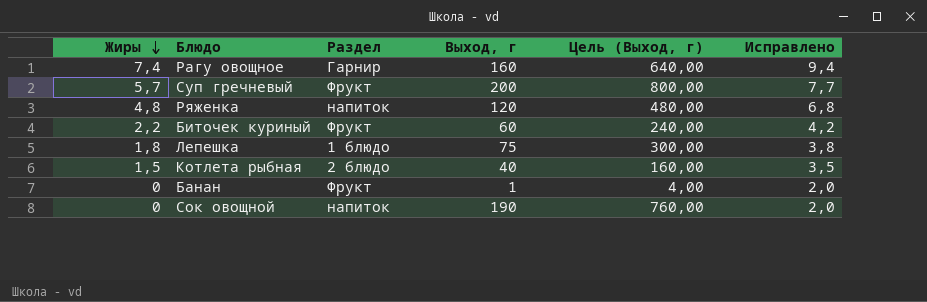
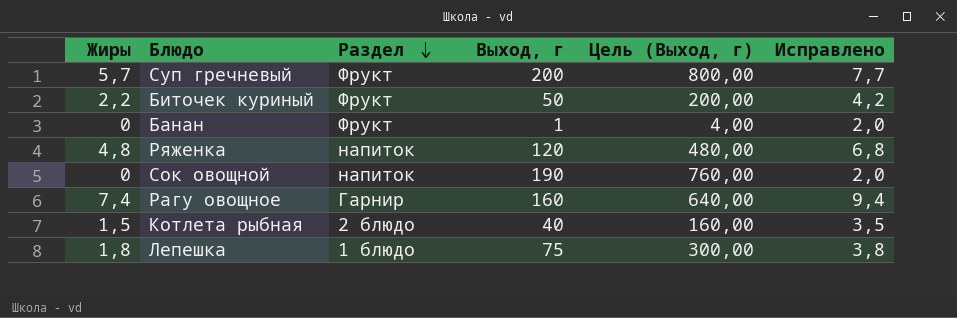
row order: Жиры descending -> Раздел descending
Биточек куриный | Выход, г: 60 -> 50
Биточек куриный | Цель (Выход, г): 240,00 -> 200,00

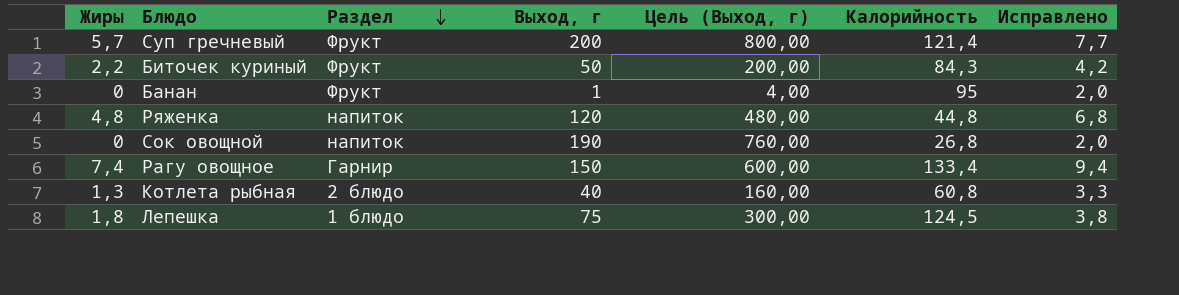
column Калорийность | position: none -> 6
Рагу овощное | Выход, г: 160 -> 150
Рагу овощное | Цель (Выход, г): 640,00 -> 600,00
Котлета рыбная | Жиры: 1,5 -> 1,3
Котлета рыбная | Исправлено: 3,5 -> 3,3

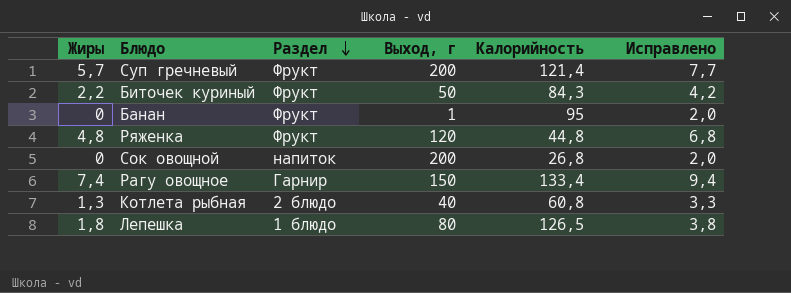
column Цель (Выход, г) | formula: [Выход, г] * 4 -> none
Ряженка | Раздел: напиток -> Фрукт
Сок овощной | Выход, г: 190 -> 200
Лепешка | Выход, г: 75 -> 80
Лепешка | Калорийность: 124,5 -> 126,5

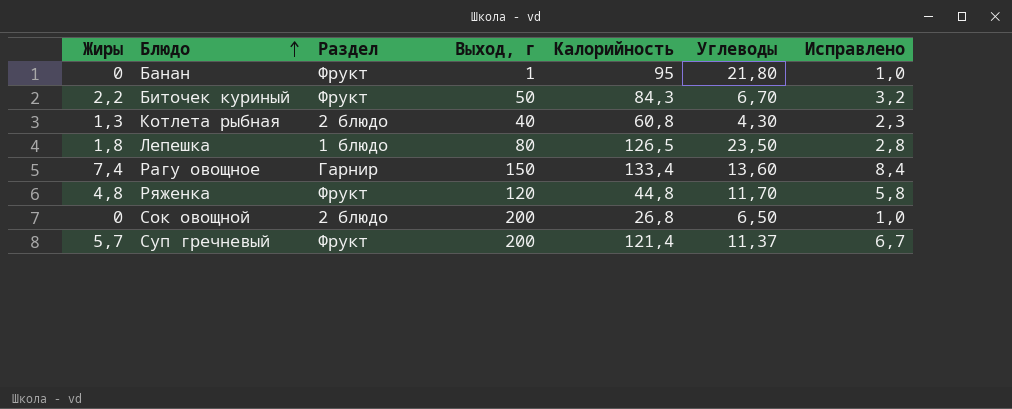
row order: Раздел descending -> Блюдо ascending
column Углеводы | position: none -> 6
column Исправлено | formula: [Жиры] + 2 -> [Жиры] + 1
Сок овощной | Раздел: напиток -> 2 блюдо

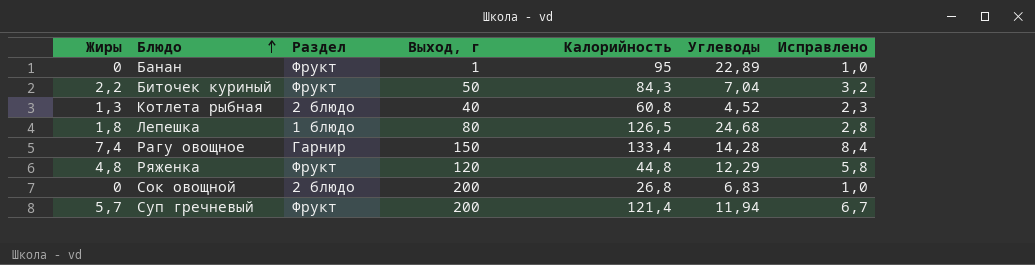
Банан | Углеводы: 21,80 -> 22,89
Биточек куриный | Углеводы: 6,70 -> 7,04
Котлета рыбная | Углеводы: 4,30 -> 4,52
Лепешка | Углеводы: 23,50 -> 24,68
Рагу овощное | Углеводы: 13,60 -> 14,28
Ряженка | Углеводы: 11,70 -> 12,29
Сок овощной | Углеводы: 6,50 -> 6,83
Суп гречневый | Углеводы: 11,37 -> 11,94

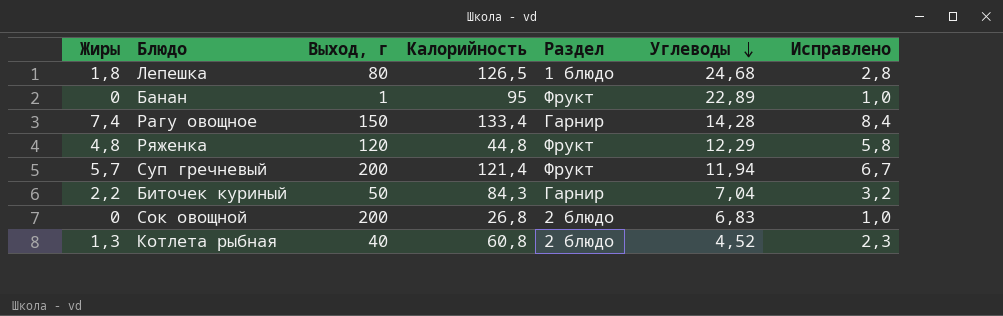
row order: Блюдо ascending -> Углеводы descending
column Раздел | position: 3 -> 5
Биточек куриный | Раздел: Фрукт -> Гарнир

